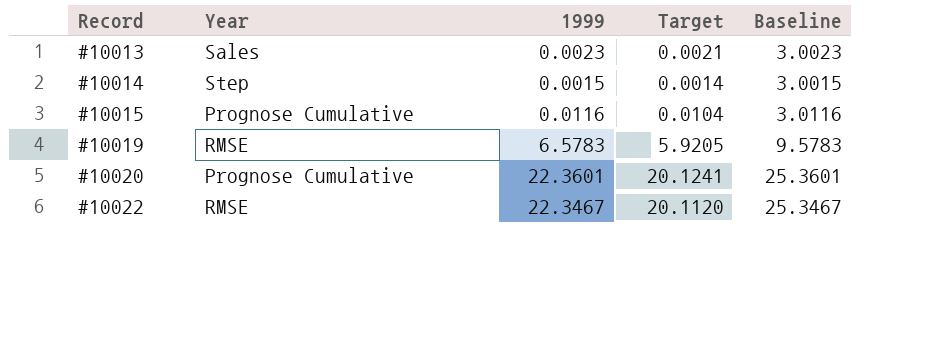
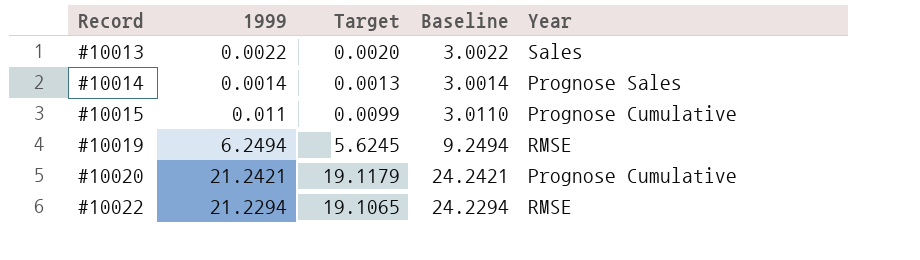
column Year | position: 2 -> 5
#10013 | 1999: 0.0023 -> 0.0022
#10013 | Target: 0.0021 -> 0.0020
#10013 | Baseline: 3.0023 -> 3.0022
#10014 | 1999: 0.0015 -> 0.0014
#10014 | Target: 0.0014 -> 0.0013
#10014 | Baseline: 3.0015 -> 3.0014
#10014 | Year: Step -> Prognose Sales
#10015 | 1999: 0.0116 -> 0.011
#10015 | Target: 0.0104 -> 0.0099
#10015 | Baseline: 3.0116 -> 3.0110
#10019 | 1999: 6.5783 -> 6.2494
#10019 | Target: 5.9205 -> 5.6245
#10019 | Baseline: 9.5783 -> 9.2494
#10020 | 1999: 22.3601 -> 21.2421
#10020 | Target: 20.1241 -> 19.1179
#10020 | Baseline: 25.3601 -> 24.2421
#10022 | 1999: 22.3467 -> 21.2294
#10022 | Target: 20.1120 -> 19.1065
#10022 | Baseline: 25.3467 -> 24.2294

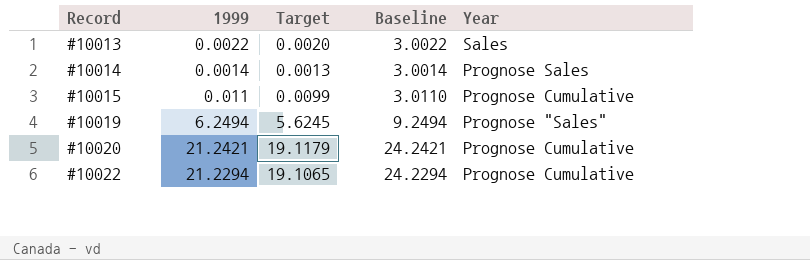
#10019 | Year: RMSE -> Prognose "Sales"
#10022 | Year: RMSE -> Prognose Cumulative

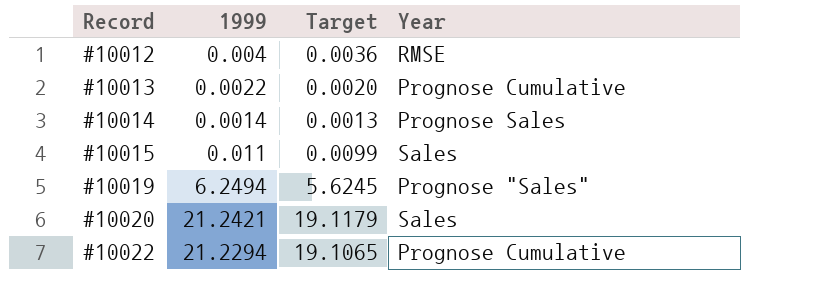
column Baseline | formula: [1999] + 3 -> none
row #10012: none -> 0.004 | 0.0036 | RMSE
#10013 | Year: Sales -> Prognose Cumulative
#10015 | Year: Prognose Cumulative -> Sales
#10020 | Year: Prognose Cumulative -> Sales

